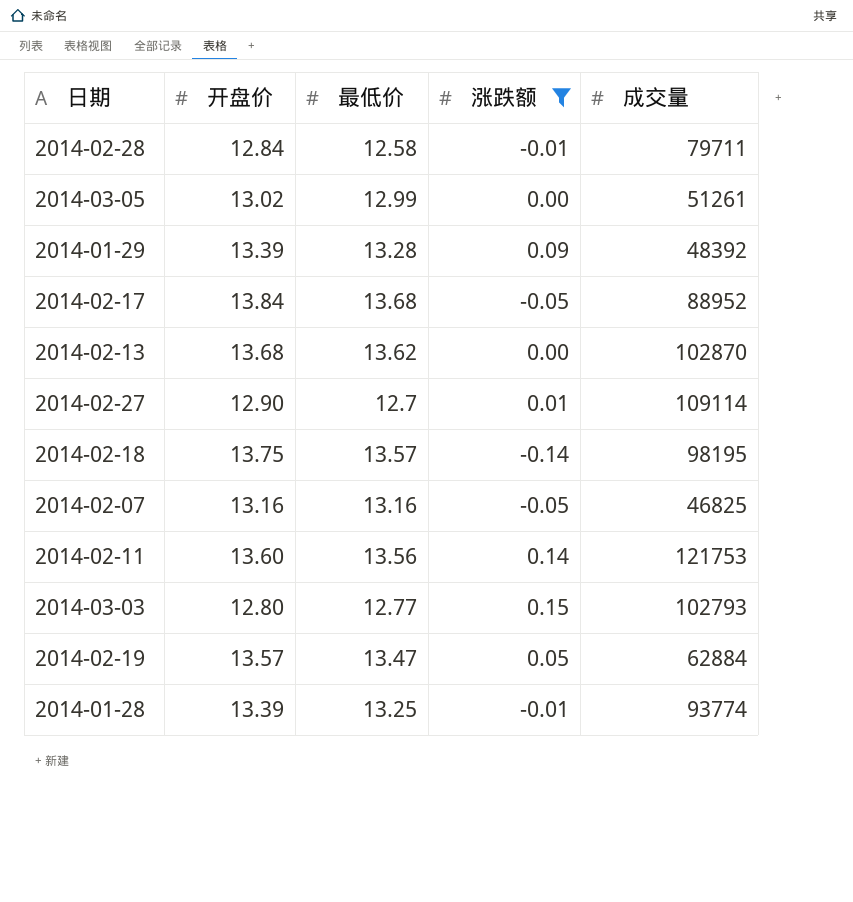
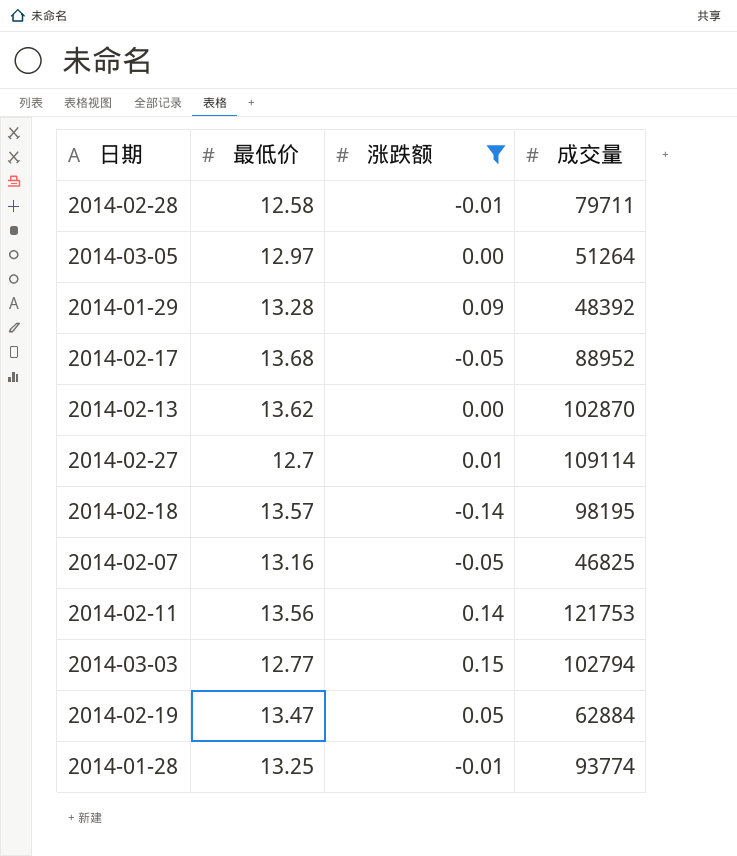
column 开盘价 | position: 2 -> none
2014-03-05 | 最低价: 12.99 -> 12.97
2014-03-05 | 成交量: 51261 -> 51264
2014-03-03 | 成交量: 102793 -> 102794

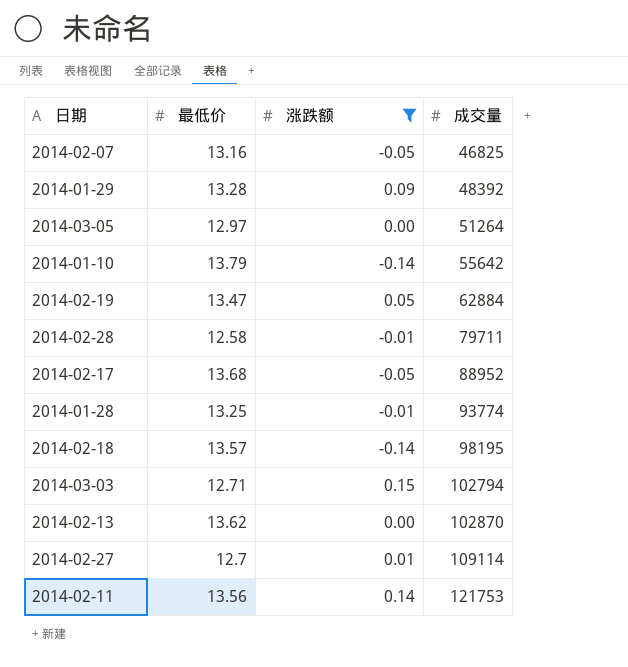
row order: none -> 成交量 ascending
row 2014-01-10: none -> 13.79 | -0.14 | 55642
2014-03-03 | 最低价: 12.77 -> 12.71

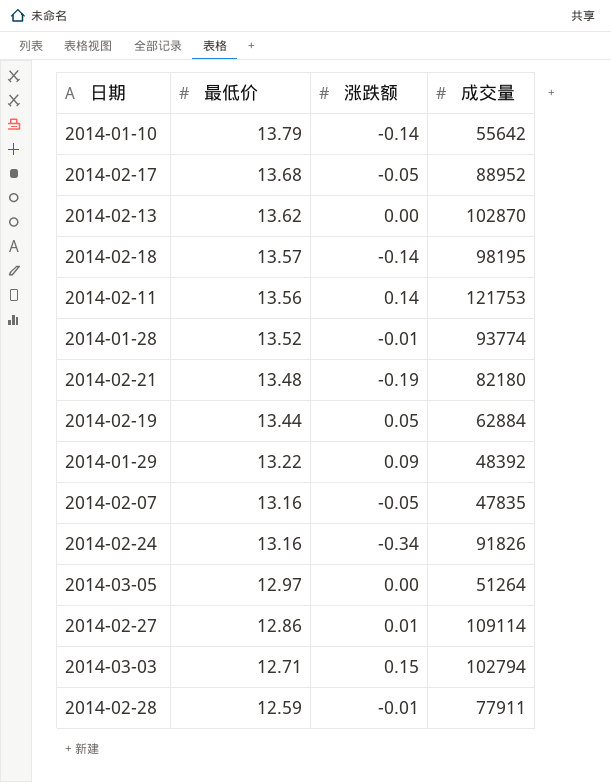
filter: 涨跌额 >= -0.14 -> none
row order: 成交量 ascending -> 最低价 descending
2014-01-28 | 最低价: 13.25 -> 13.52
2014-02-19 | 最低价: 13.47 -> 13.44
2014-01-29 | 最低价: 13.28 -> 13.22
2014-02-07 | 成交量: 46825 -> 47835
2014-02-27 | 最低价: 12.7 -> 12.86
2014-02-28 | 最低价: 12.58 -> 12.59
2014-02-28 | 成交量: 79711 -> 77911

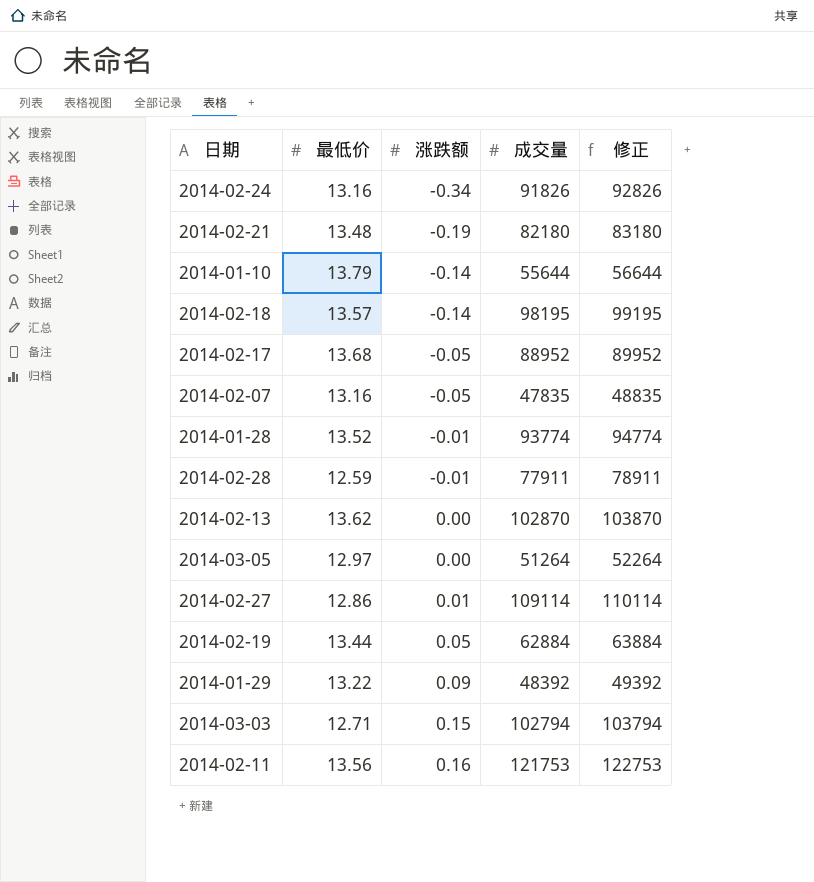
row order: 最低价 descending -> 涨跌额 ascending
column 修正 | formula: none -> [成交量] + 1000
2014-01-10 | 成交量: 55642 -> 55644
2014-02-11 | 涨跌额: 0.14 -> 0.16

